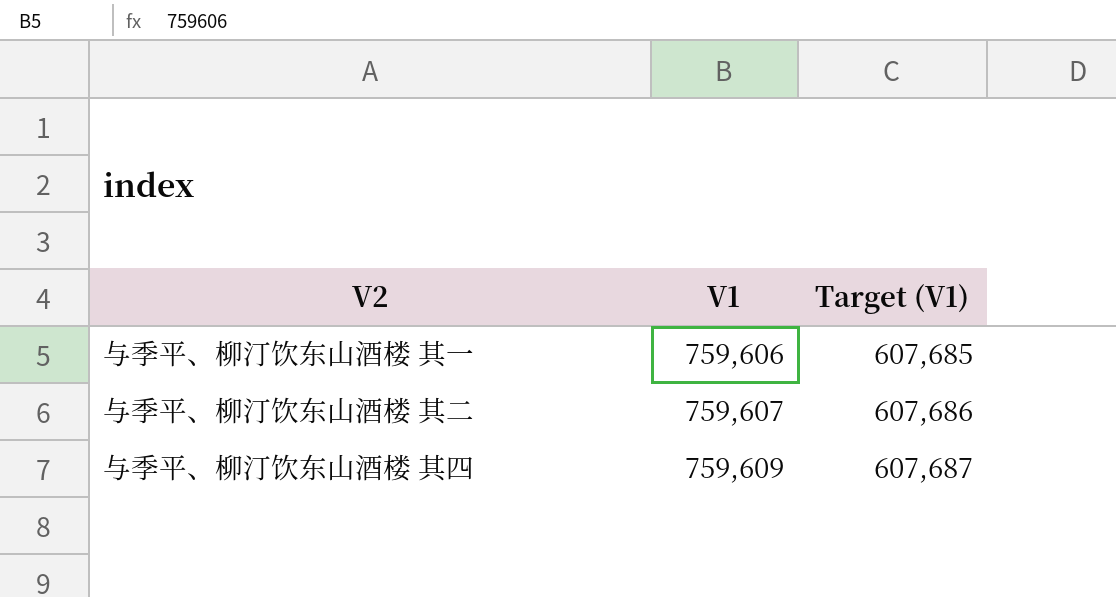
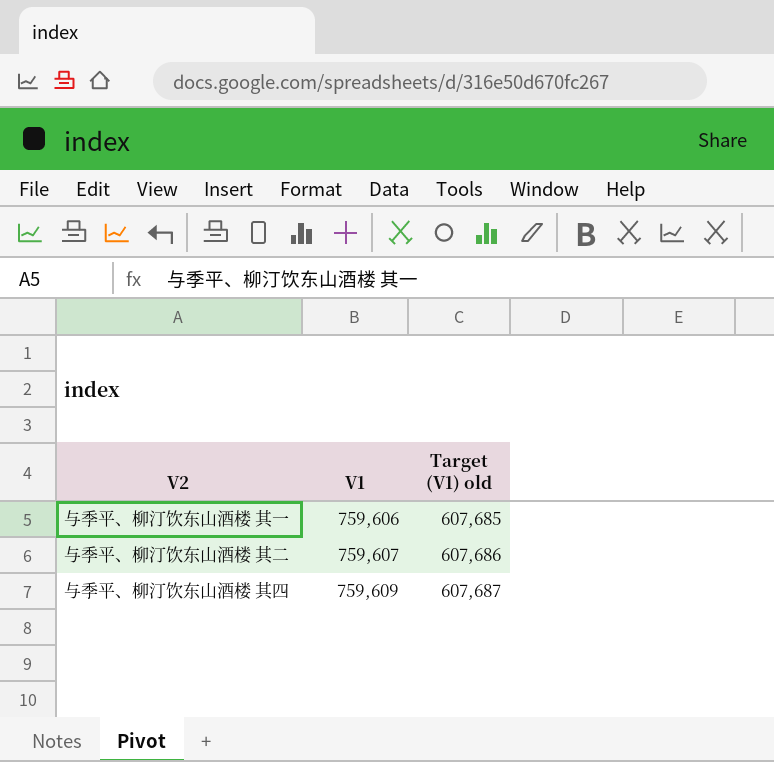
column name: Target (V1) -> Target (V1) old

